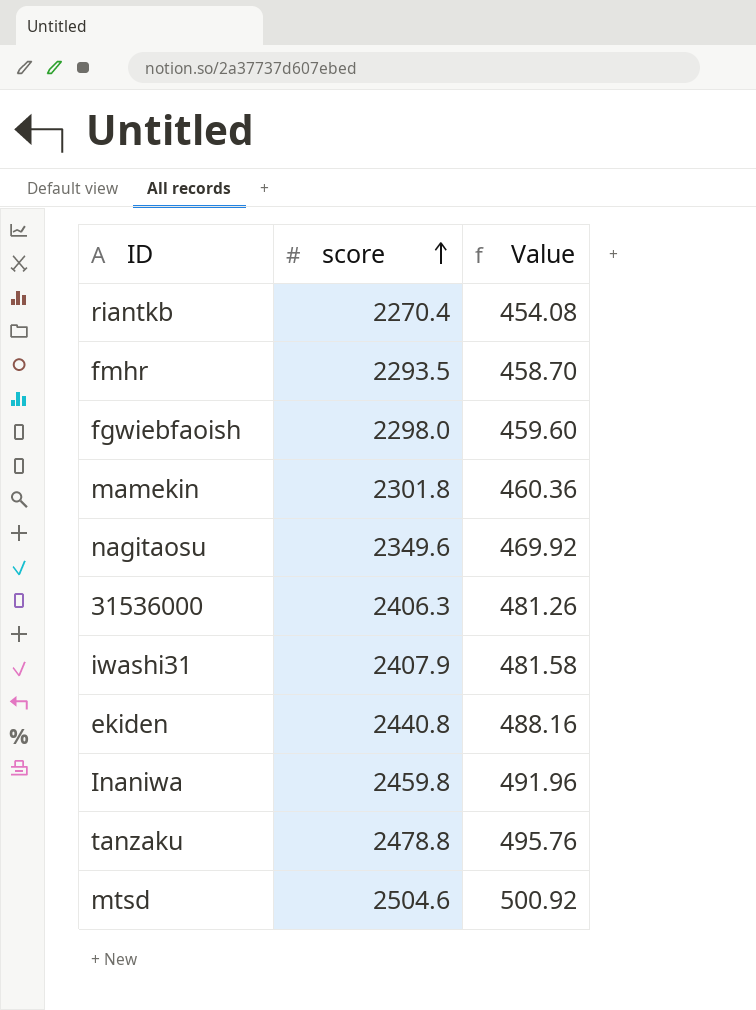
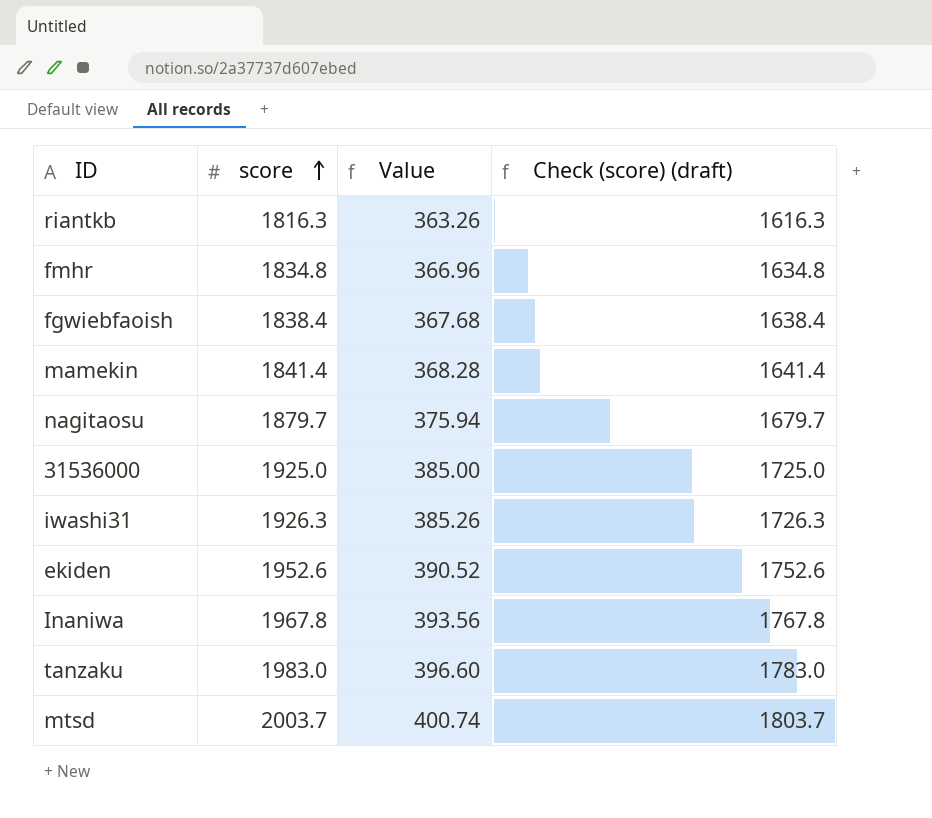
column Check (score) (draft) | formula: none -> [score] - 200
riantkb | score: 2270.4 -> 1816.3
riantkb | Value: 454.08 -> 363.26
fmhr | score: 2293.5 -> 1834.8
fmhr | Value: 458.70 -> 366.96
fgwiebfaoish | score: 2298.0 -> 1838.4
fgwiebfaoish | Value: 459.60 -> 367.68
mamekin | score: 2301.8 -> 1841.4
mamekin | Value: 460.36 -> 368.28
nagitaosu | score: 2349.6 -> 1879.7
nagitaosu | Value: 469.92 -> 375.94
31536000 | score: 2406.3 -> 1925.0
31536000 | Value: 481.26 -> 385.00
iwashi31 | score: 2407.9 -> 1926.3
iwashi31 | Value: 481.58 -> 385.26
ekiden | score: 2440.8 -> 1952.6
ekiden | Value: 488.16 -> 390.52
Inaniwa | score: 2459.8 -> 1967.8
Inaniwa | Value: 491.96 -> 393.56
tanzaku | score: 2478.8 -> 1983.0
tanzaku | Value: 495.76 -> 396.60
mtsd | score: 2504.6 -> 2003.7
mtsd | Value: 500.92 -> 400.74

